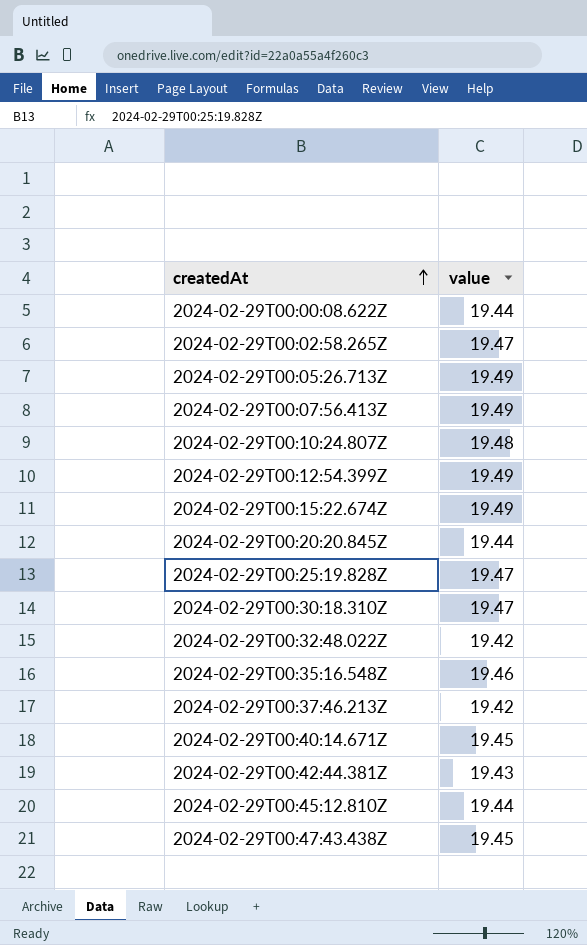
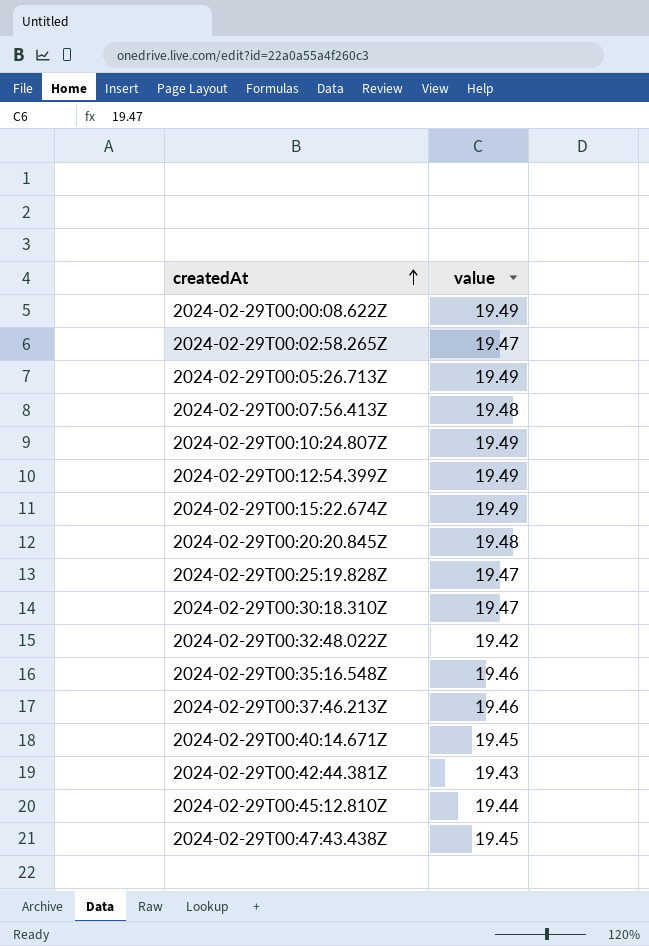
2024-02-29T00:00:08.622Z | value: 19.44 -> 19.49
2024-02-29T00:07:56.413Z | value: 19.49 -> 19.48
2024-02-29T00:10:24.807Z | value: 19.48 -> 19.49
2024-02-29T00:20:20.845Z | value: 19.44 -> 19.48
2024-02-29T00:37:46.213Z | value: 19.42 -> 19.46

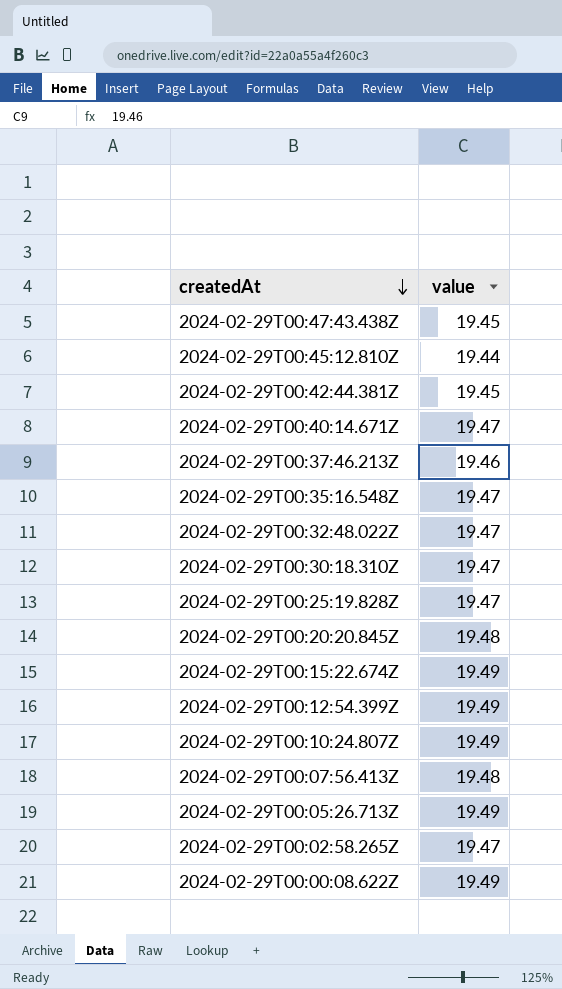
row order: createdAt ascending -> createdAt descending
2024-02-29T00:42:44.381Z | value: 19.43 -> 19.45
2024-02-29T00:40:14.671Z | value: 19.45 -> 19.47
2024-02-29T00:35:16.548Z | value: 19.46 -> 19.47
2024-02-29T00:32:48.022Z | value: 19.42 -> 19.47

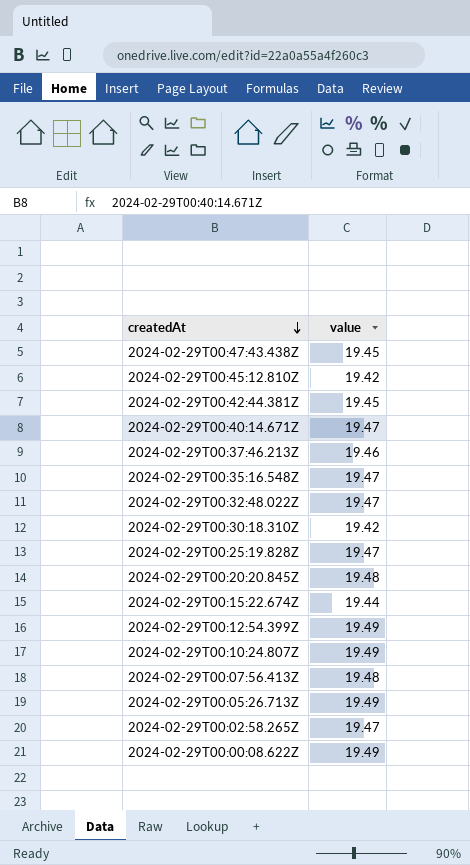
2024-02-29T00:45:12.810Z | value: 19.44 -> 19.42
2024-02-29T00:30:18.310Z | value: 19.47 -> 19.42
2024-02-29T00:15:22.674Z | value: 19.49 -> 19.44

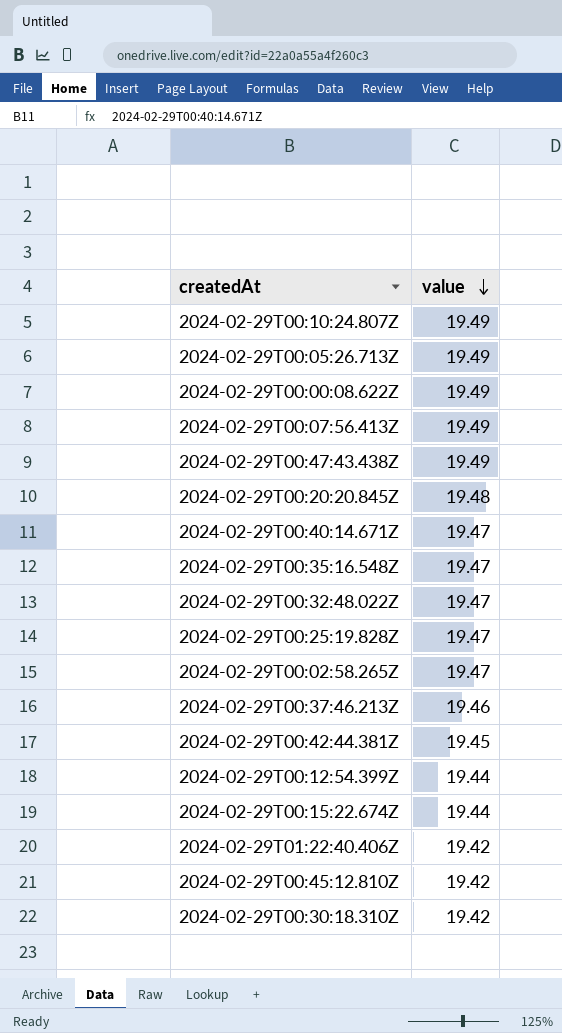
row order: createdAt descending -> value descending
2024-02-29T00:07:56.413Z | value: 19.48 -> 19.49
2024-02-29T00:47:43.438Z | value: 19.45 -> 19.49
2024-02-29T00:12:54.399Z | value: 19.49 -> 19.44
row 2024-02-29T01:22:40.406Z: none -> 19.42

